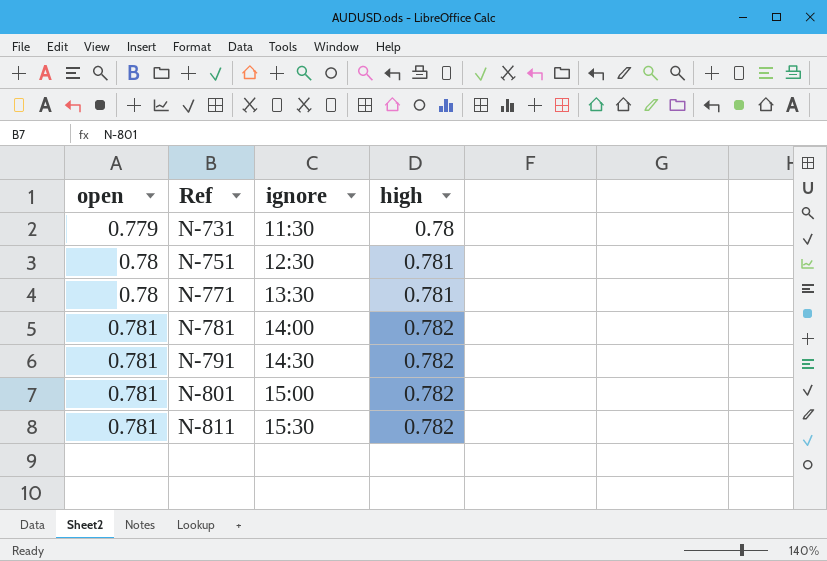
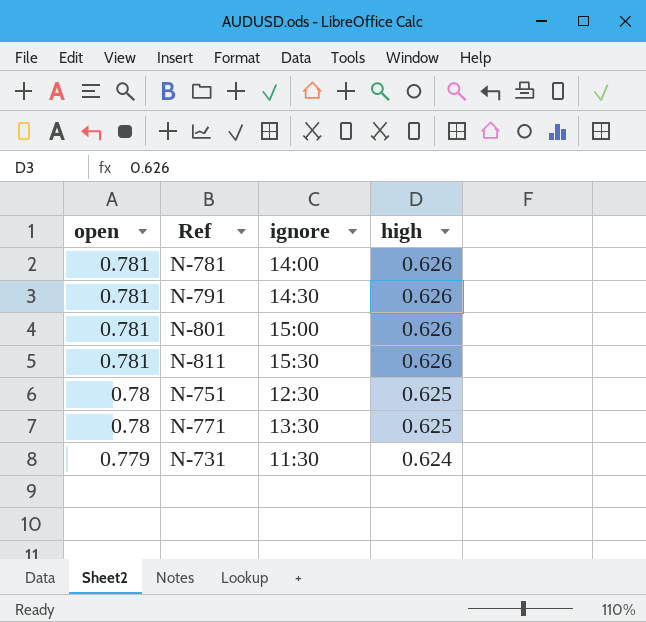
row order: open ascending -> open descending
N-781 | high: 0.782 -> 0.626
N-791 | high: 0.782 -> 0.626
N-801 | high: 0.782 -> 0.626
N-811 | high: 0.782 -> 0.626
N-751 | high: 0.781 -> 0.625
N-771 | high: 0.781 -> 0.625
N-731 | high: 0.78 -> 0.624

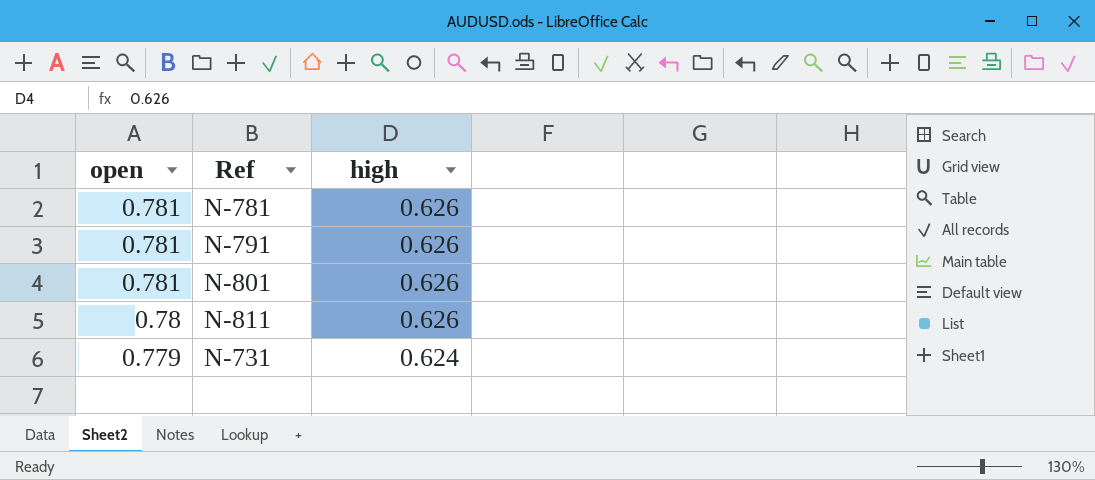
column ignore | position: 3 -> none
row N-751: 0.78 | 12:30 | 0.625 -> none
row N-771: 0.78 | 13:30 | 0.625 -> none
N-811 | open: 0.781 -> 0.78

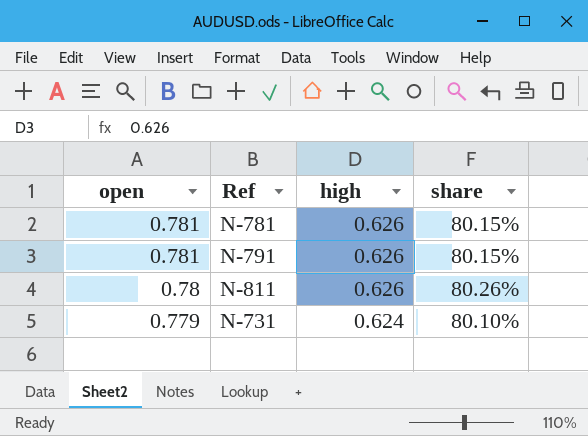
column share | formula: none -> [high] / [open]
row N-801: 0.781 | 0.626 -> none

